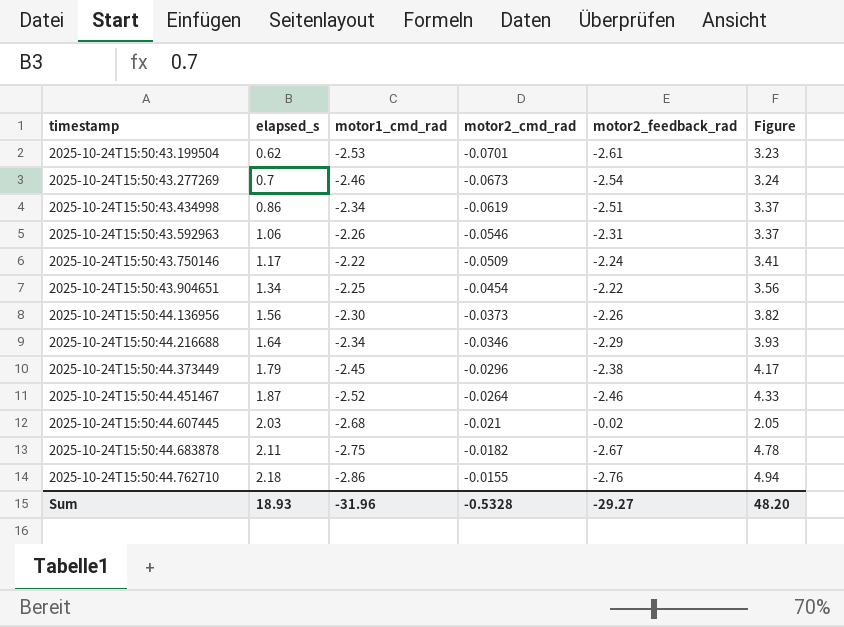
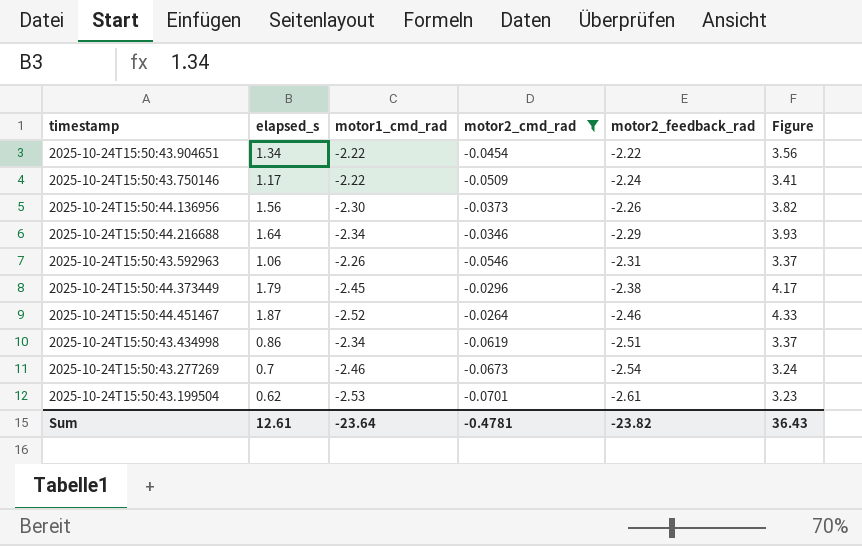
filter: none -> motor2_cmd_rad <= -0.0264
row order: timestamp ascending -> motor2_feedback_rad descending
2025-10-24T15:50:43.904651 | motor1_cmd_rad: -2.25 -> -2.22
Sum | elapsed_s: 18.93 -> 12.61
Sum | motor1_cmd_rad: -31.96 -> -23.64
Sum | motor2_cmd_rad: -0.5328 -> -0.4781
Sum | motor2_feedback_rad: -29.27 -> -23.82
Sum | Figure: 48.20 -> 36.43

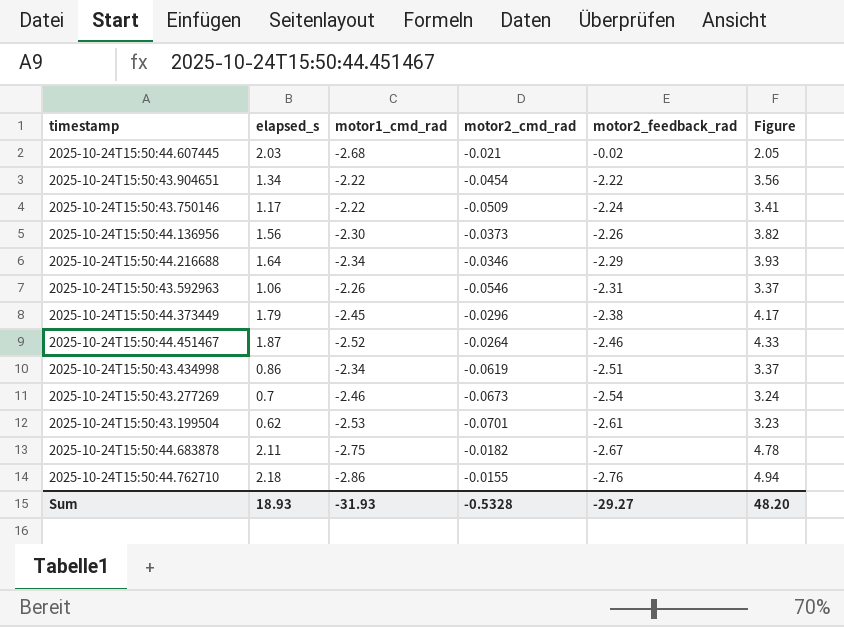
filter: motor2_cmd_rad <= -0.0264 -> none
Sum | elapsed_s: 12.61 -> 18.93
Sum | motor1_cmd_rad: -23.64 -> -31.93
Sum | motor2_cmd_rad: -0.4781 -> -0.5328
Sum | motor2_feedback_rad: -23.82 -> -29.27
Sum | Figure: 36.43 -> 48.20

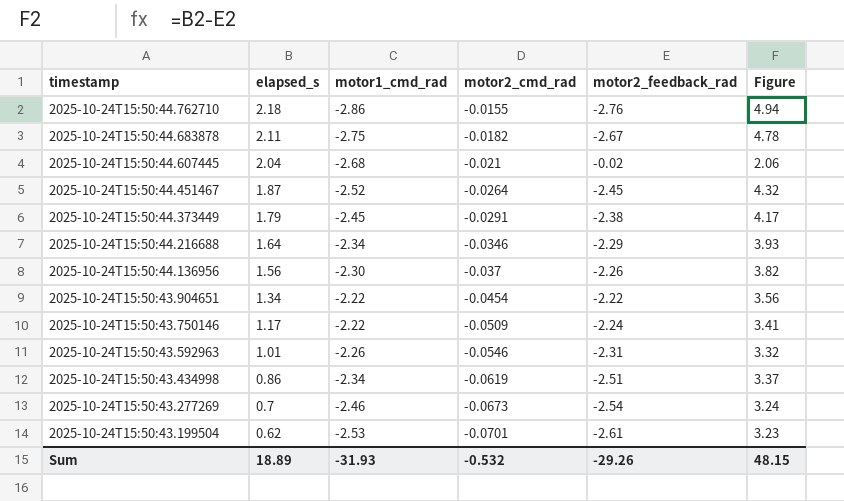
row order: motor2_feedback_rad descending -> timestamp descending
2025-10-24T15:50:44.607445 | elapsed_s: 2.03 -> 2.04
2025-10-24T15:50:44.607445 | Figure: 2.05 -> 2.06
2025-10-24T15:50:44.451467 | motor2_feedback_rad: -2.46 -> -2.45
2025-10-24T15:50:44.451467 | Figure: 4.33 -> 4.32
2025-10-24T15:50:44.373449 | motor2_cmd_rad: -0.0296 -> -0.0291
2025-10-24T15:50:44.136956 | motor2_cmd_rad: -0.0373 -> -0.037
2025-10-24T15:50:43.592963 | elapsed_s: 1.06 -> 1.01
2025-10-24T15:50:43.592963 | Figure: 3.37 -> 3.32
Sum | elapsed_s: 18.93 -> 18.89
Sum | motor2_cmd_rad: -0.5328 -> -0.532
Sum | motor2_feedback_rad: -29.27 -> -29.26
Sum | Figure: 48.20 -> 48.15

